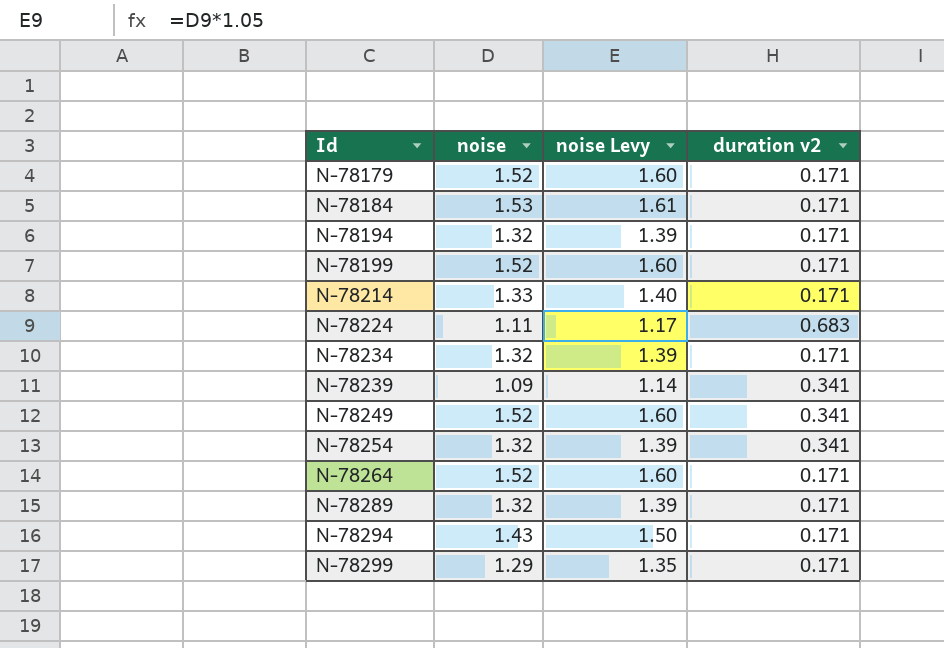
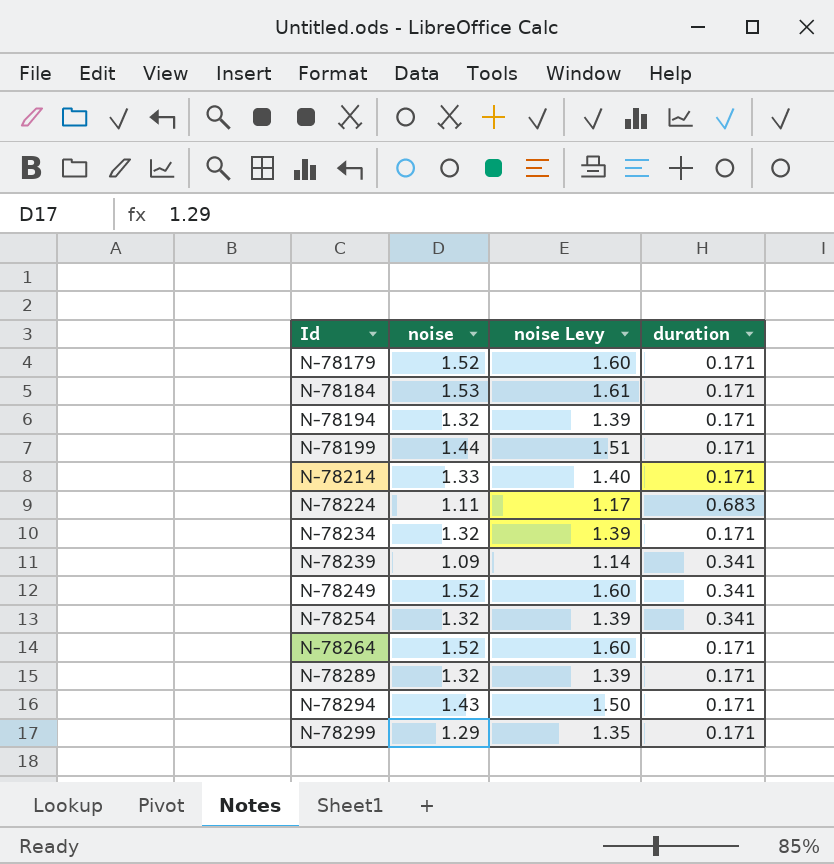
column name: duration v2 -> duration
N-78199 | noise: 1.52 -> 1.44
N-78199 | noise Levy: 1.60 -> 1.51

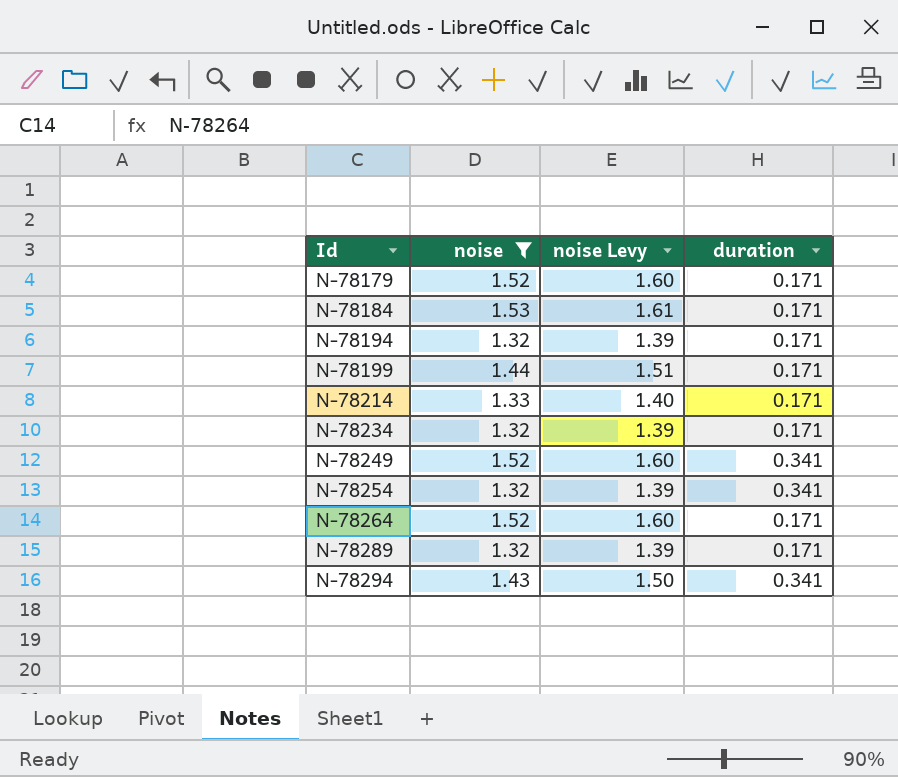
filter: none -> noise >= 1.32
N-78294 | duration: 0.171 -> 0.341

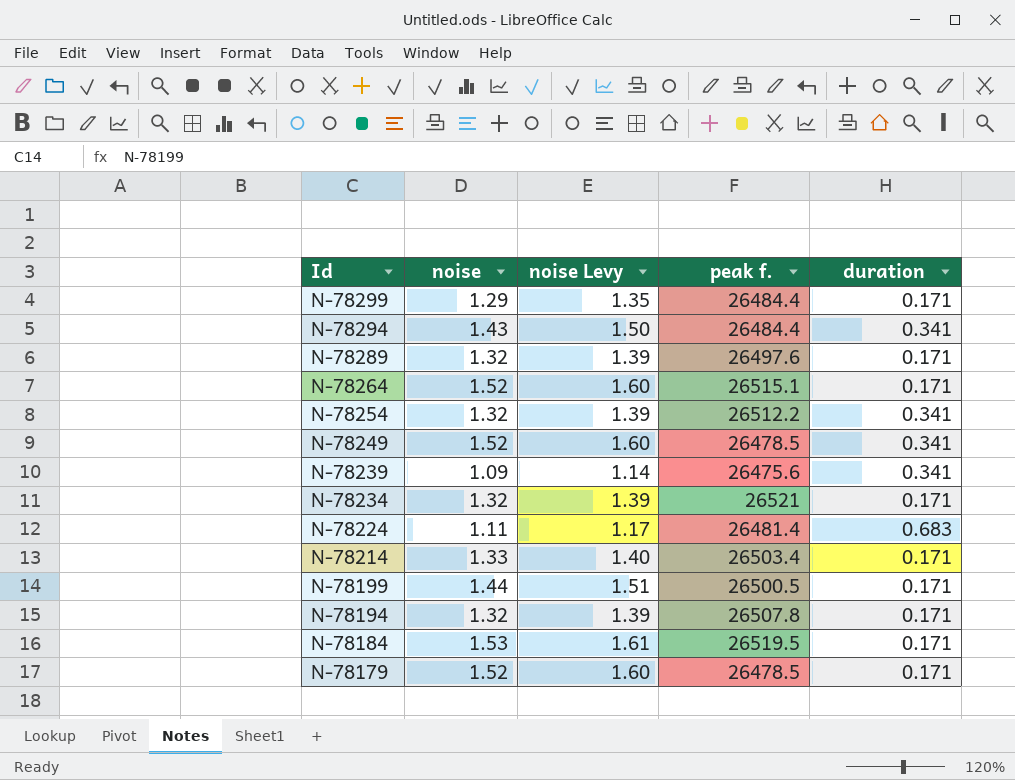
filter: noise >= 1.32 -> none
row order: Id ascending -> Id descending
column peak f. | position: none -> 4

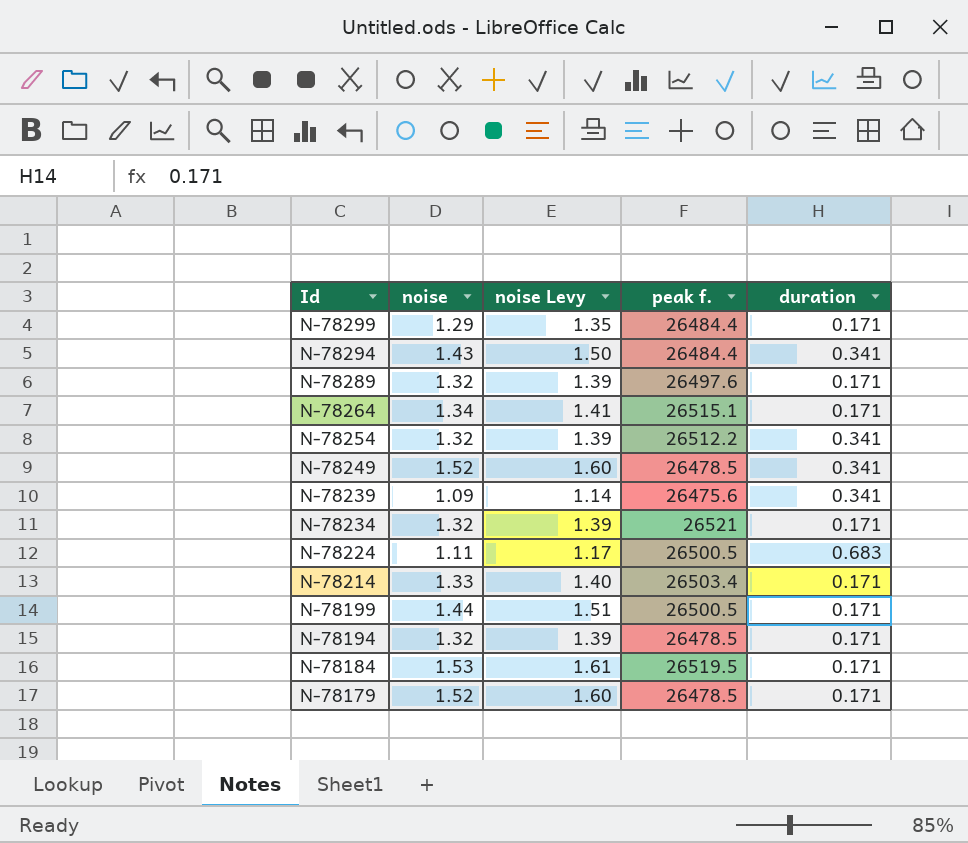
N-78264 | noise: 1.52 -> 1.34
N-78264 | noise Levy: 1.60 -> 1.41
N-78224 | peak f.: 26481.4 -> 26500.5
N-78194 | peak f.: 26507.8 -> 26478.5

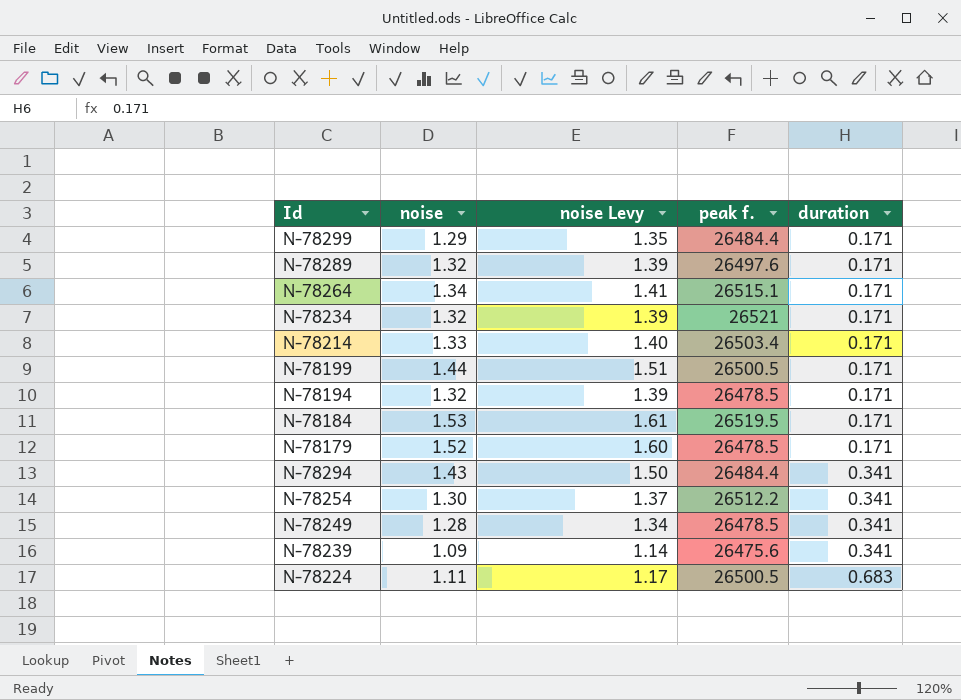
row order: Id descending -> duration ascending
N-78254 | noise: 1.32 -> 1.30
N-78254 | noise Levy: 1.39 -> 1.37
N-78249 | noise: 1.52 -> 1.28
N-78249 | noise Levy: 1.60 -> 1.34

